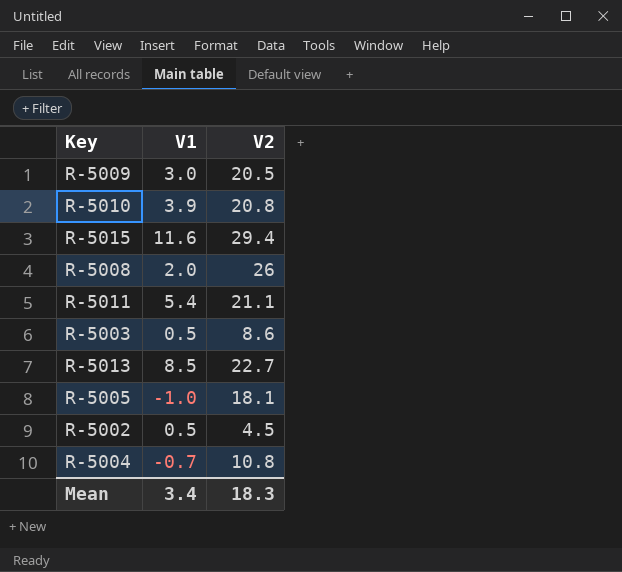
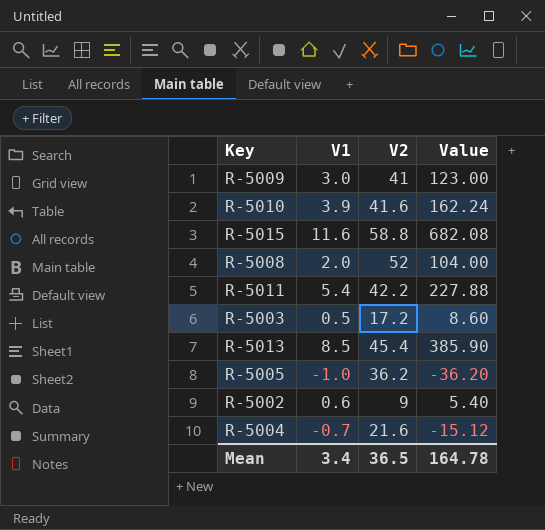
column Value | formula: none -> [V1] * [V2]
R-5009 | V2: 20.5 -> 41
R-5010 | V2: 20.8 -> 41.6
R-5015 | V2: 29.4 -> 58.8
R-5008 | V2: 26 -> 52
R-5011 | V2: 21.1 -> 42.2
R-5003 | V2: 8.6 -> 17.2
R-5013 | V2: 22.7 -> 45.4
R-5005 | V2: 18.1 -> 36.2
R-5002 | V1: 0.5 -> 0.6
R-5002 | V2: 4.5 -> 9
R-5004 | V2: 10.8 -> 21.6
Mean | V2: 18.3 -> 36.5

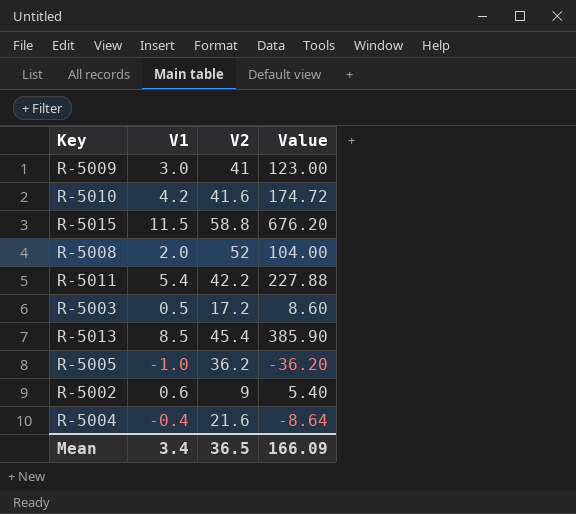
R-5010 | V1: 3.9 -> 4.2
R-5010 | Value: 162.24 -> 174.72
R-5015 | V1: 11.6 -> 11.5
R-5015 | Value: 682.08 -> 676.20
R-5004 | V1: -0.7 -> -0.4
R-5004 | Value: -15.12 -> -8.64
Mean | Value: 164.78 -> 166.09

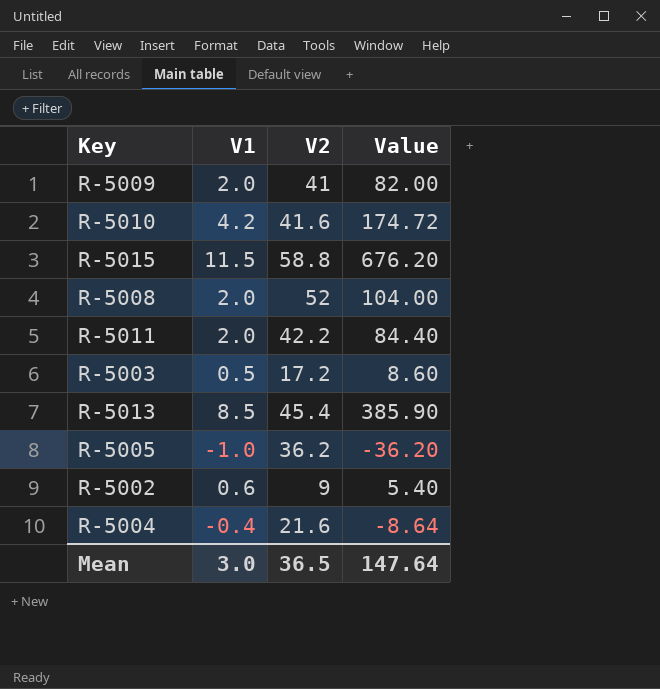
R-5009 | V1: 3.0 -> 2.0
R-5009 | Value: 123.00 -> 82.00
R-5011 | V1: 5.4 -> 2.0
R-5011 | Value: 227.88 -> 84.40
Mean | V1: 3.4 -> 3.0
Mean | Value: 166.09 -> 147.64

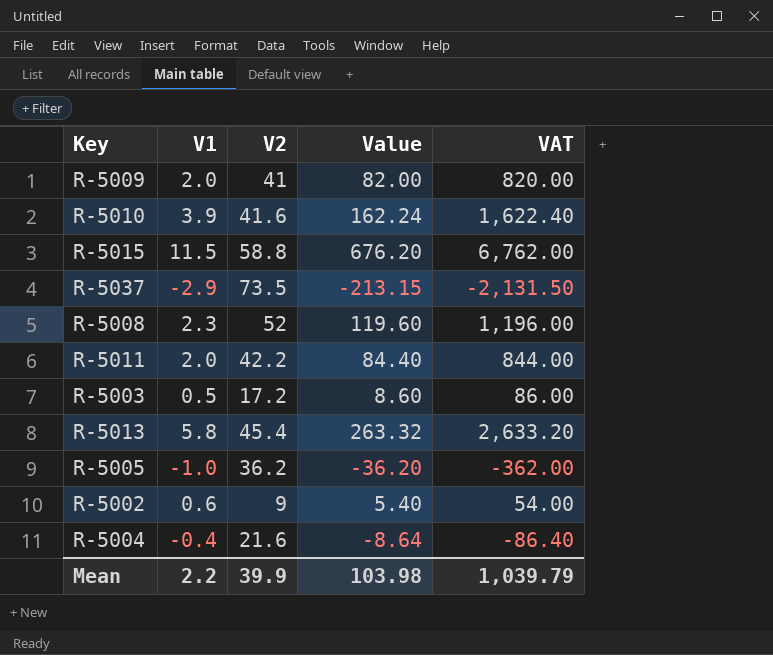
column VAT | formula: none -> [Value] * 10
R-5010 | V1: 4.2 -> 3.9
R-5010 | Value: 174.72 -> 162.24
row R-5037: none -> -2.9 | 73.5 | -213.15 | -2,131.50
R-5008 | V1: 2.0 -> 2.3
R-5008 | Value: 104.00 -> 119.60
R-5013 | V1: 8.5 -> 5.8
R-5013 | Value: 385.90 -> 263.32
Mean | V1: 3.0 -> 2.2
Mean | V2: 36.5 -> 39.9
Mean | Value: 147.64 -> 103.98

